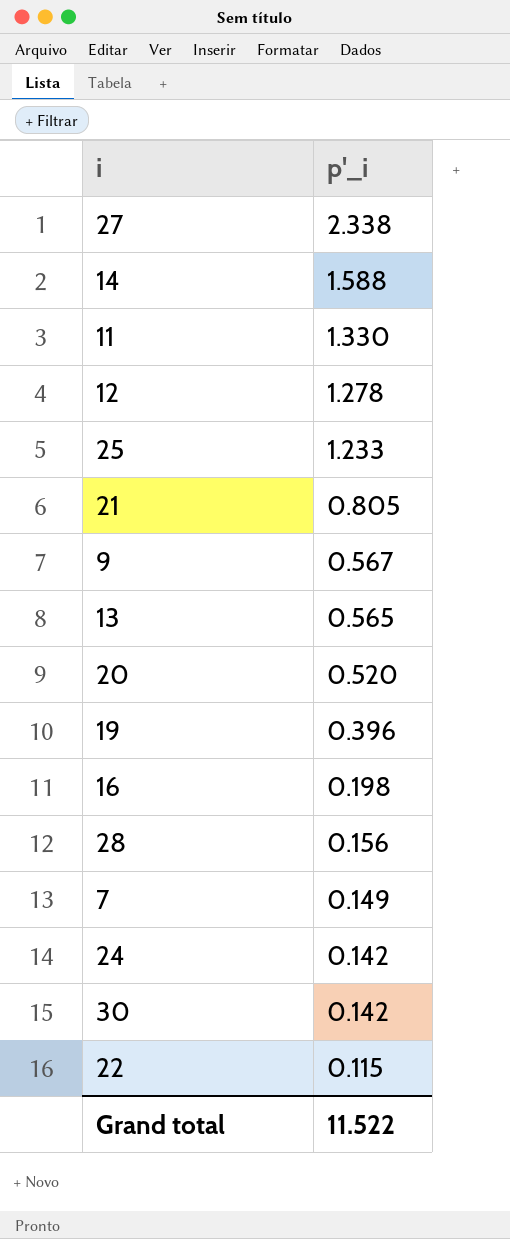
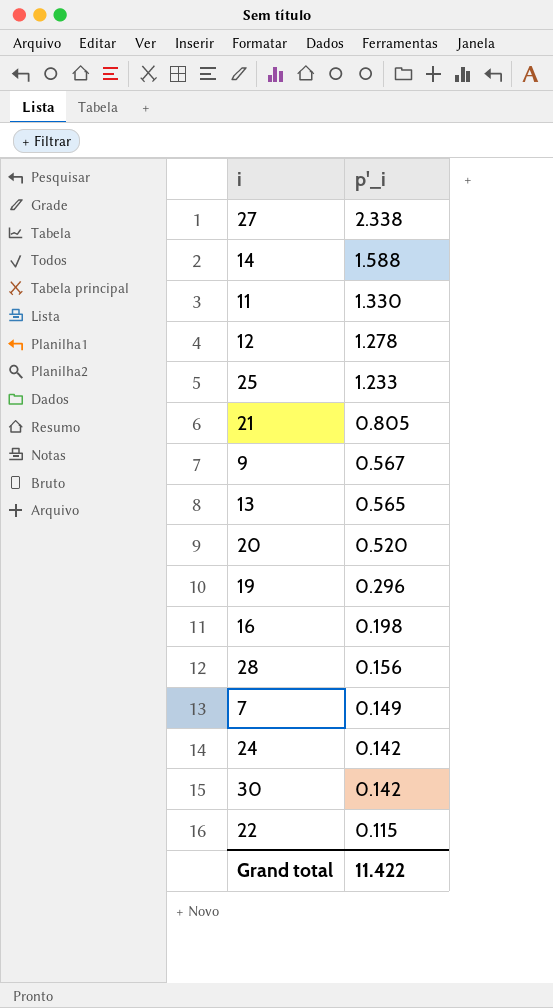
19 | p'_i: 0.396 -> 0.296
Grand total | p'_i: 11.522 -> 11.422

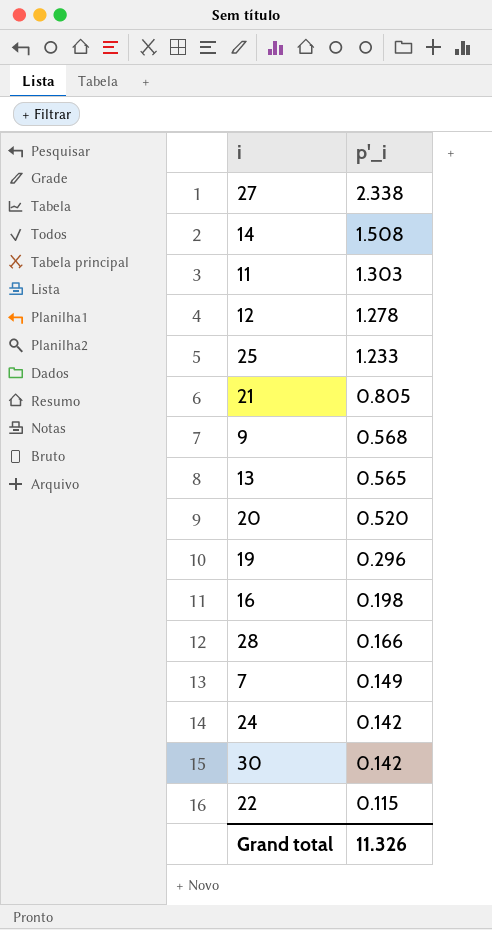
14 | p'_i: 1.588 -> 1.508
11 | p'_i: 1.330 -> 1.303
9 | p'_i: 0.567 -> 0.568
28 | p'_i: 0.156 -> 0.166
Grand total | p'_i: 11.422 -> 11.326

